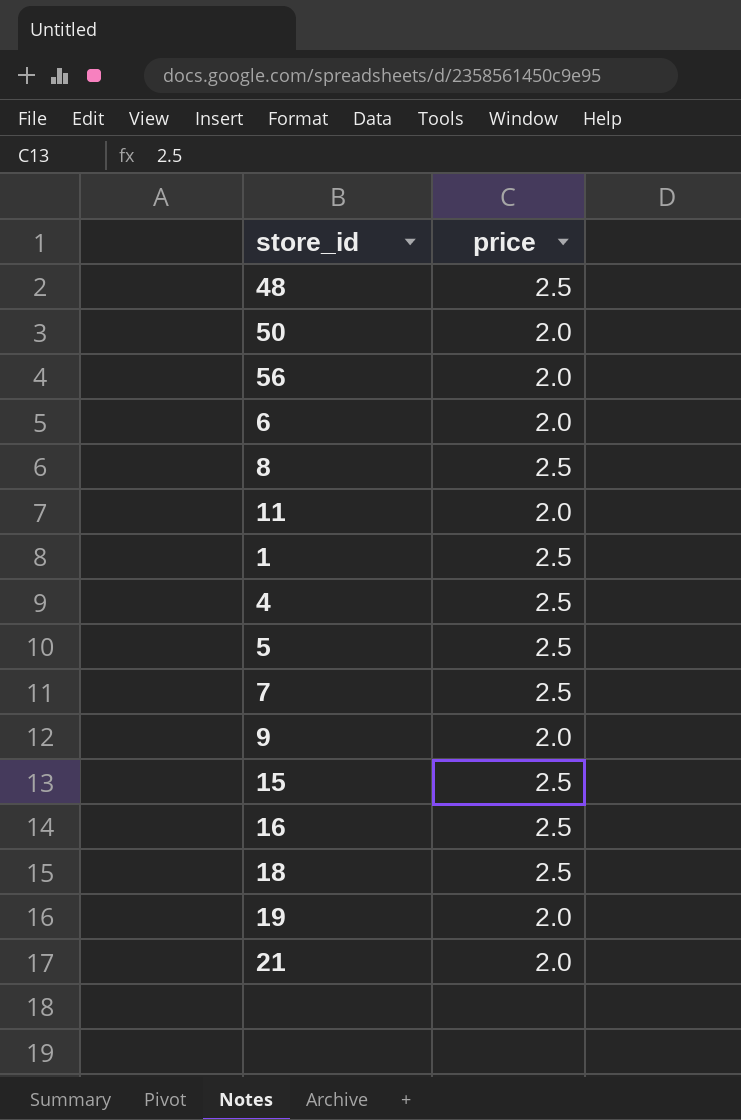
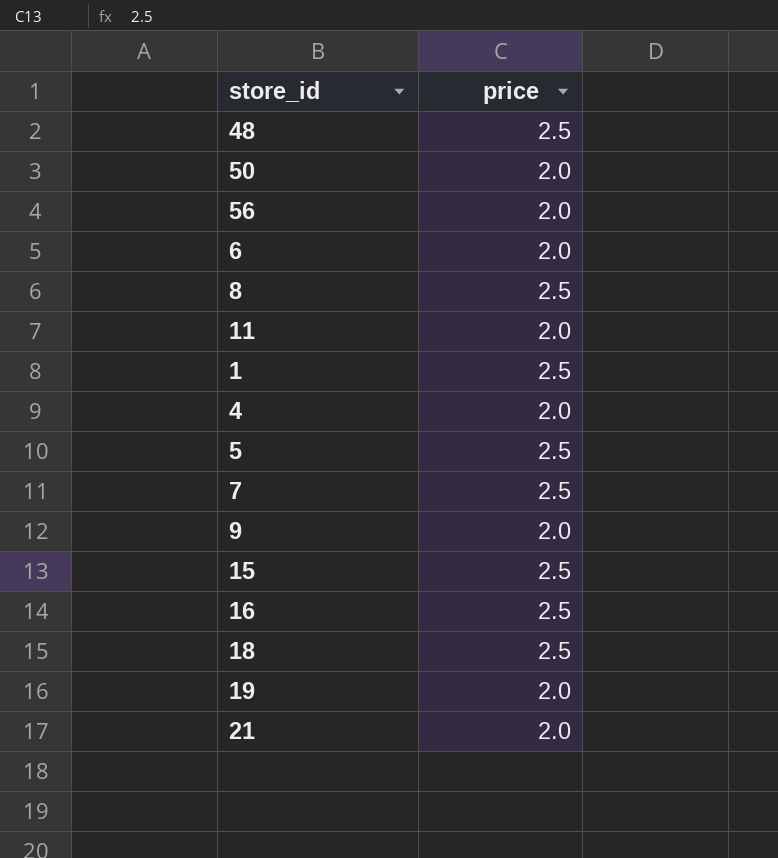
4 | price: 2.5 -> 2.0

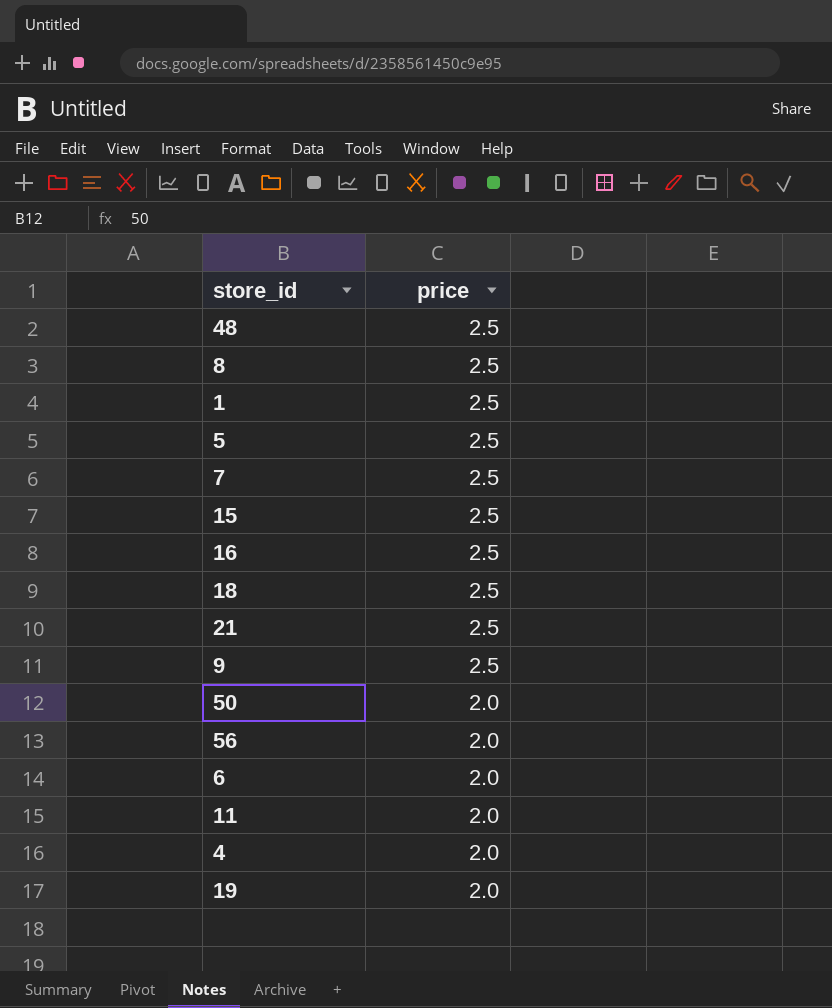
row order: none -> price descending
21 | price: 2.0 -> 2.5
9 | price: 2.0 -> 2.5

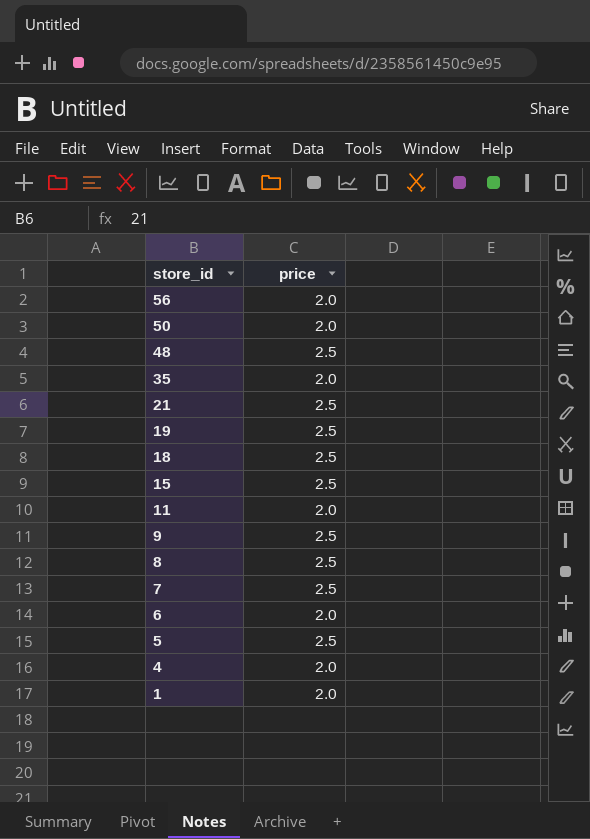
row order: price descending -> store_id descending
row 16: 2.5 -> none
row 35: none -> 2.0
19 | price: 2.0 -> 2.5
1 | price: 2.5 -> 2.0

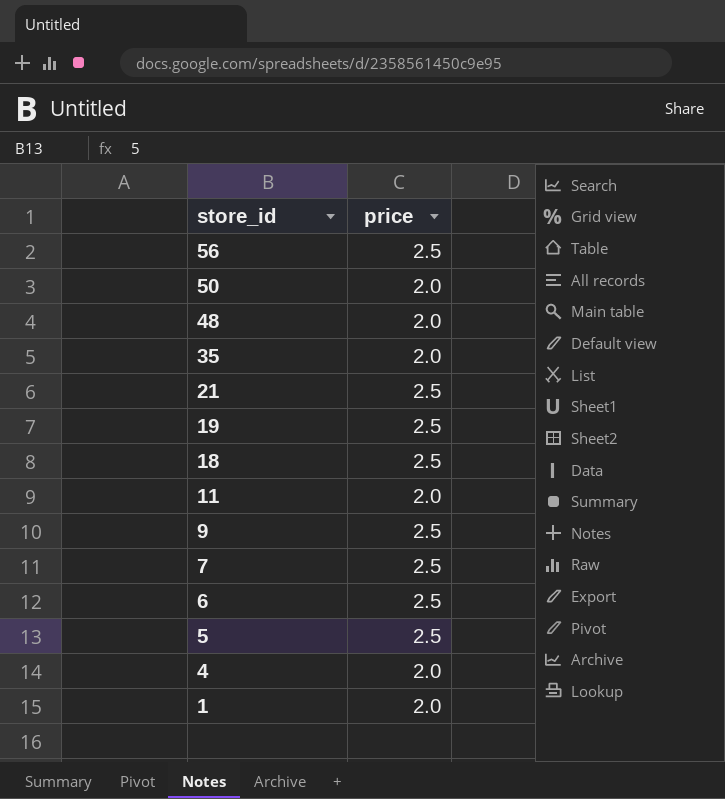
row 15: 2.5 -> none
row 8: 2.5 -> none
56 | price: 2.0 -> 2.5
48 | price: 2.5 -> 2.0
6 | price: 2.0 -> 2.5

